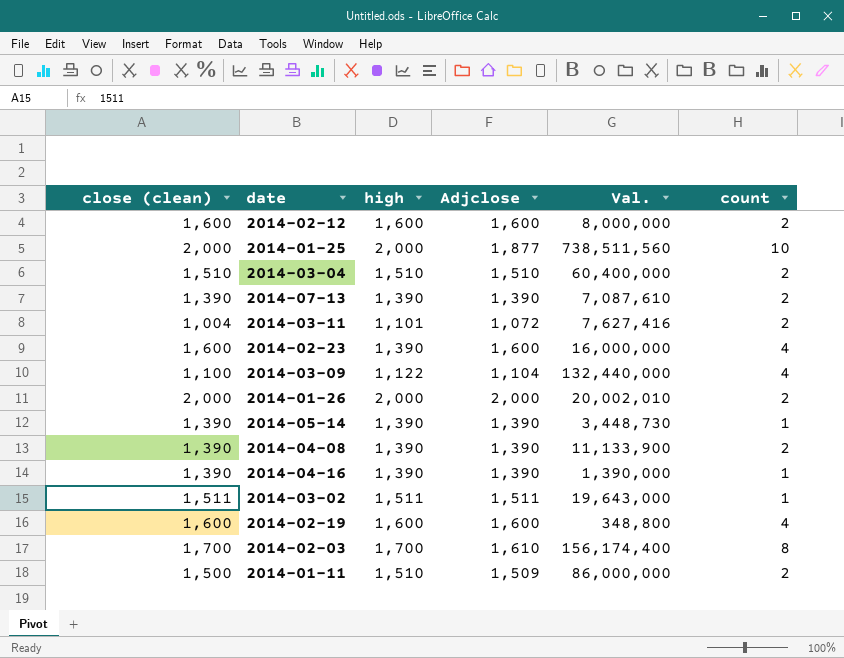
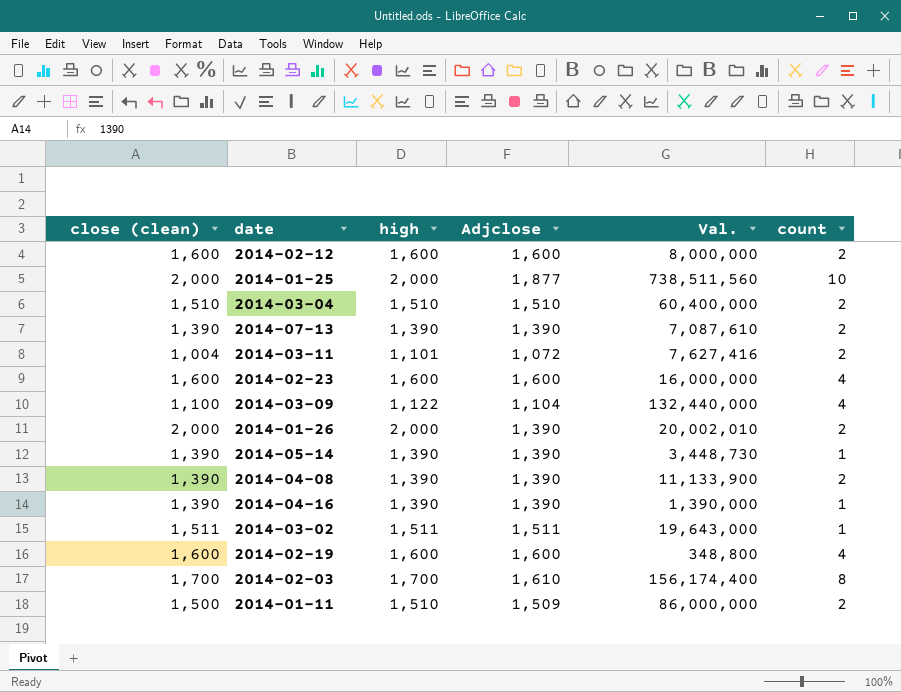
2014-02-23 | high: 1,390 -> 1,600
2014-01-26 | Adjclose: 2,000 -> 1,390

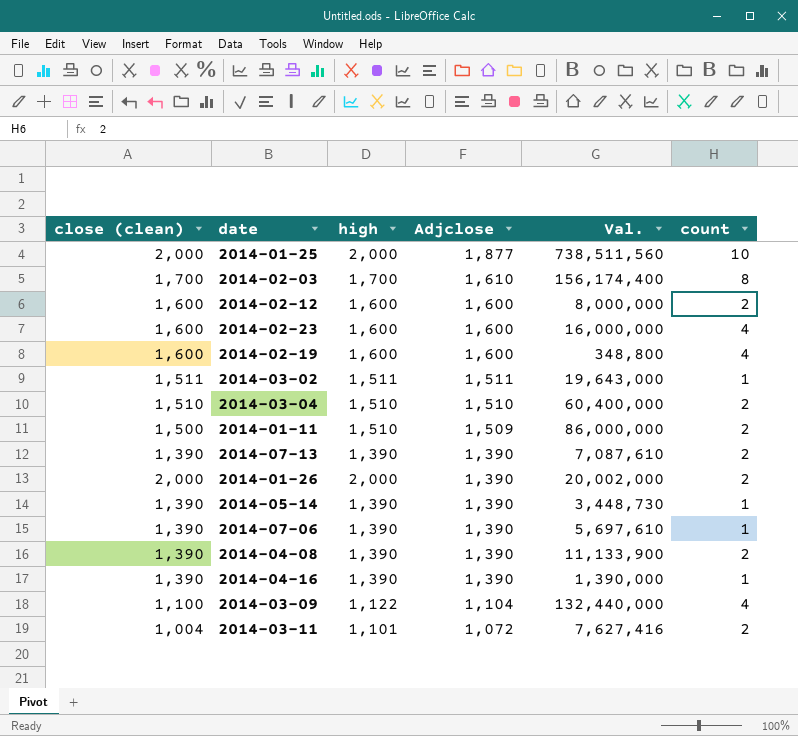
row order: none -> Adjclose descending
2014-01-26 | Val.: 20,002,010 -> 20,002,000
row 2014-07-06: none -> 1,390 | 1,390 | 1,390 | 5,697,610 | 1

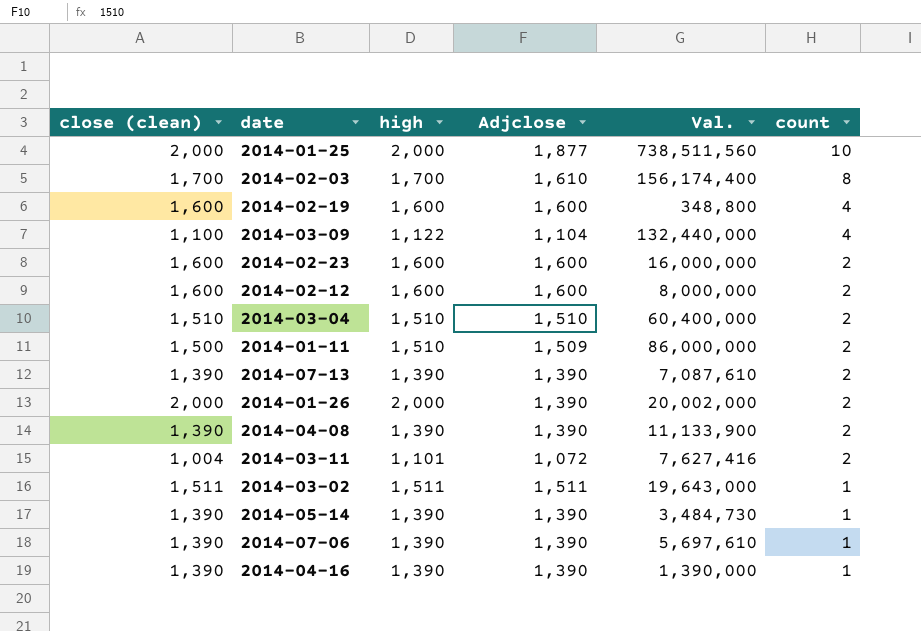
row order: Adjclose descending -> count descending
2014-02-23 | count: 4 -> 2
2014-05-14 | Val.: 3,448,730 -> 3,484,730

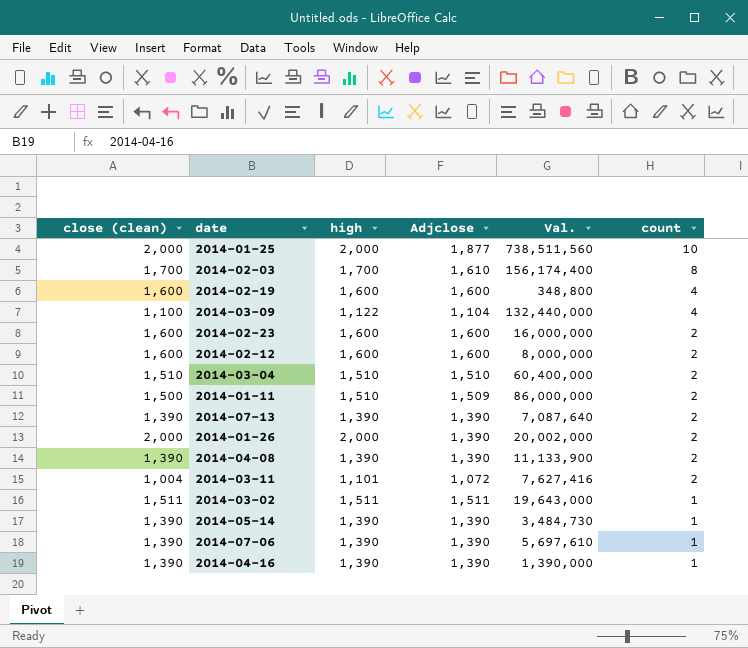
2014-07-13 | Val.: 7,087,610 -> 7,087,640

